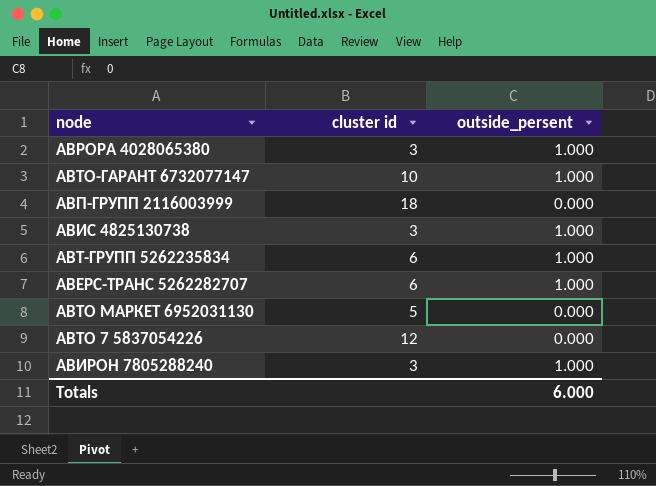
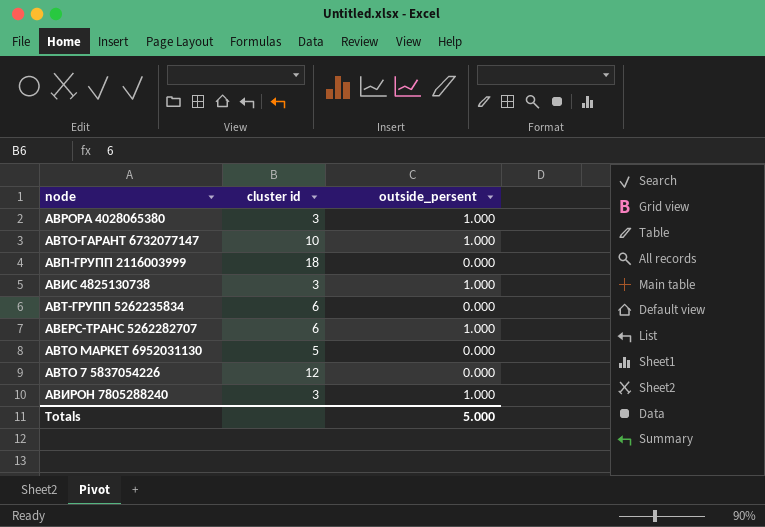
АВТ-ГРУПП 5262235834 | outside_persent: 1.000 -> 0.000
Totals | outside_persent: 6.000 -> 5.000

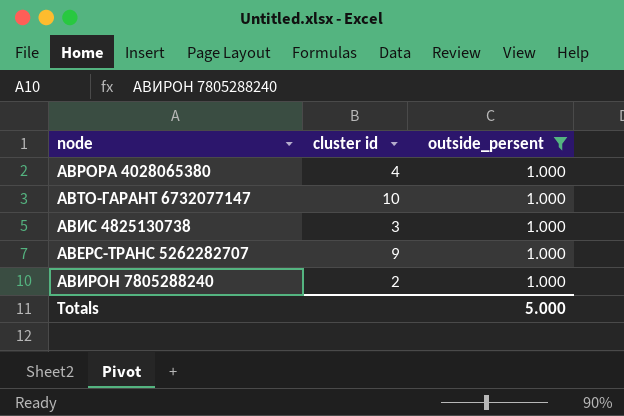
filter: none -> outside_persent = 1.000
АВРОРА 4028065380 | cluster id: 3 -> 4
АВЕРС-ТРАНС 5262282707 | cluster id: 6 -> 9
АВИРОН 7805288240 | cluster id: 3 -> 2

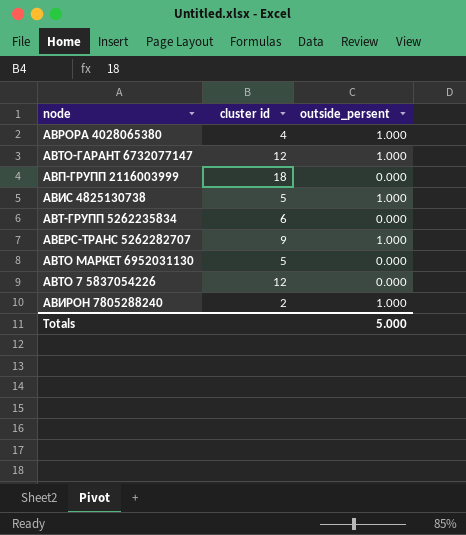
filter: outside_persent = 1.000 -> none
АВТО-ГАРАНТ 6732077147 | cluster id: 10 -> 12
АВИС 4825130738 | cluster id: 3 -> 5

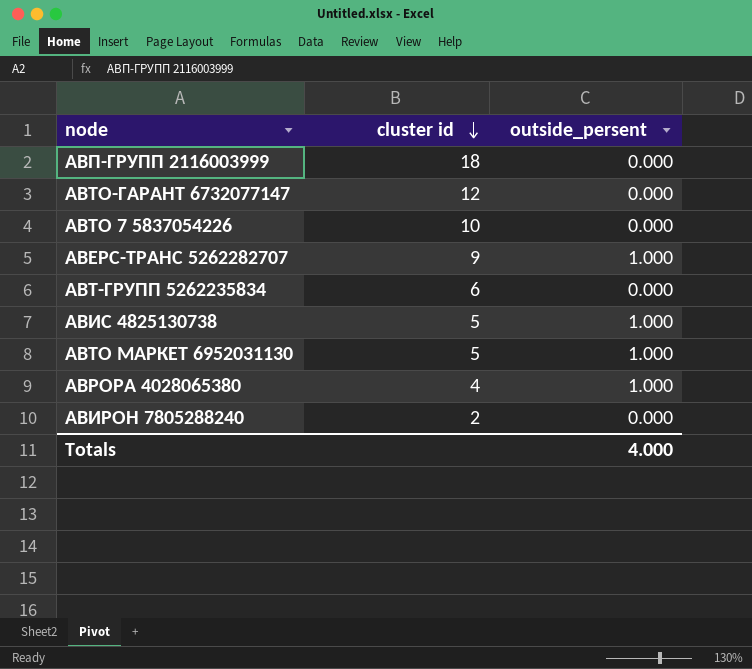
row order: none -> cluster id descending
АВТО-ГАРАНТ 6732077147 | outside_persent: 1.000 -> 0.000
АВТО 7 5837054226 | cluster id: 12 -> 10
АВТО МАРКЕТ 6952031130 | outside_persent: 0.000 -> 1.000
АВИРОН 7805288240 | outside_persent: 1.000 -> 0.000
Totals | outside_persent: 5.000 -> 4.000

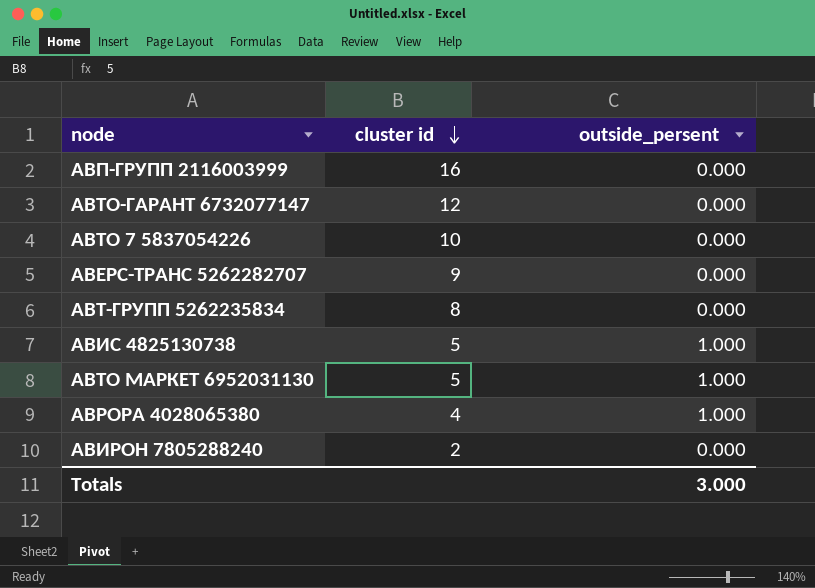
АВП-ГРУПП 2116003999 | cluster id: 18 -> 16
АВЕРС-ТРАНС 5262282707 | outside_persent: 1.000 -> 0.000
АВТ-ГРУПП 5262235834 | cluster id: 6 -> 8
Totals | outside_persent: 4.000 -> 3.000

